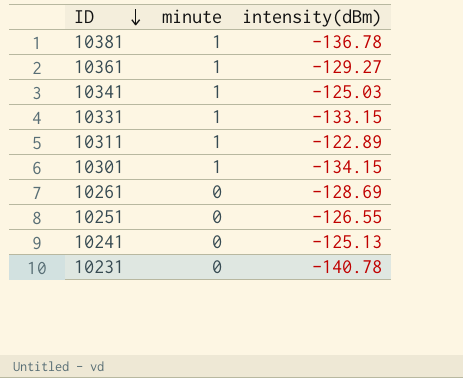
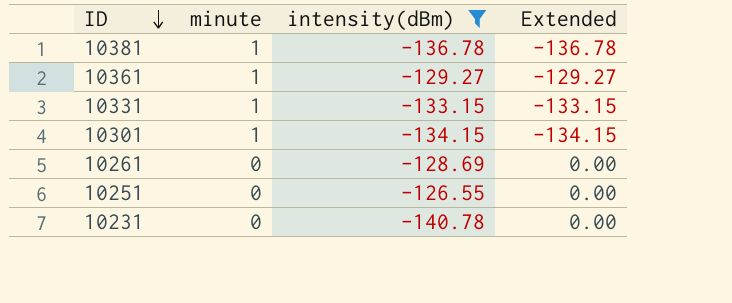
filter: none -> intensity(dBm) <= -126.55
column Extended | formula: none -> [minute] * [intensity(dBm)]

